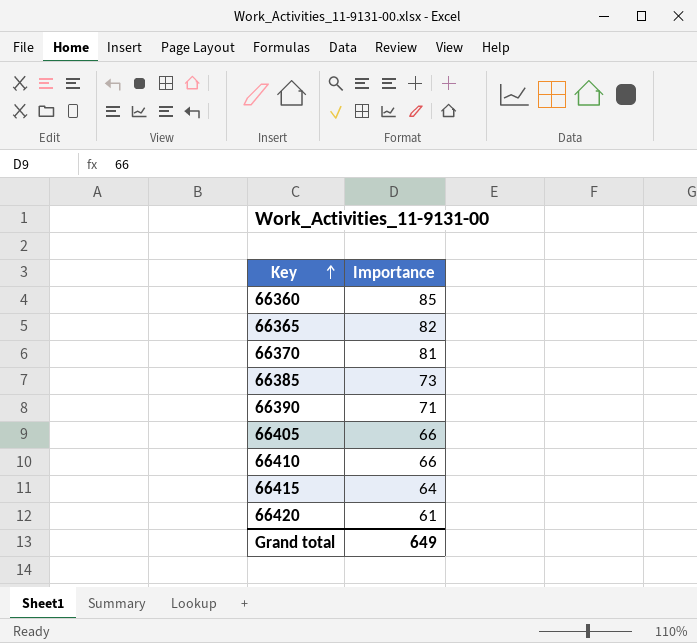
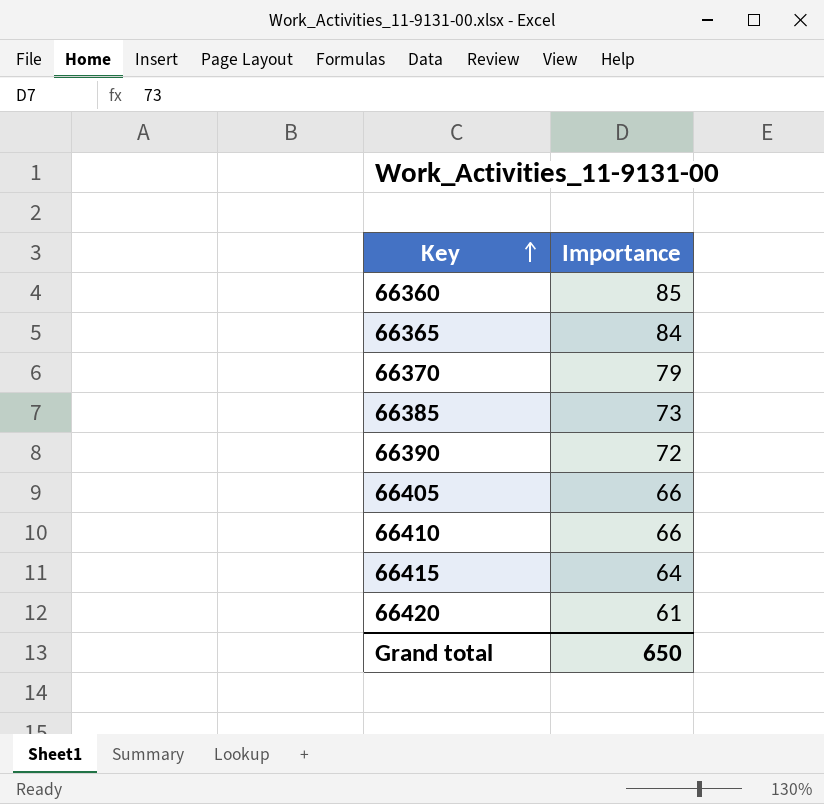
66365 | Importance: 82 -> 84
66370 | Importance: 81 -> 79
66390 | Importance: 71 -> 72
Grand total | Importance: 649 -> 650

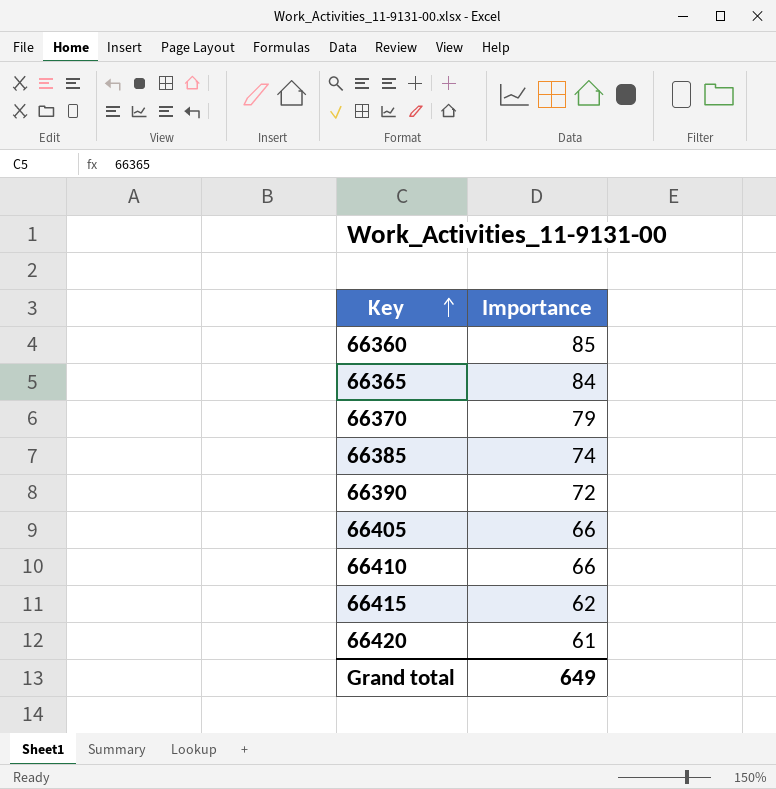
66385 | Importance: 73 -> 74
66415 | Importance: 64 -> 62
Grand total | Importance: 650 -> 649

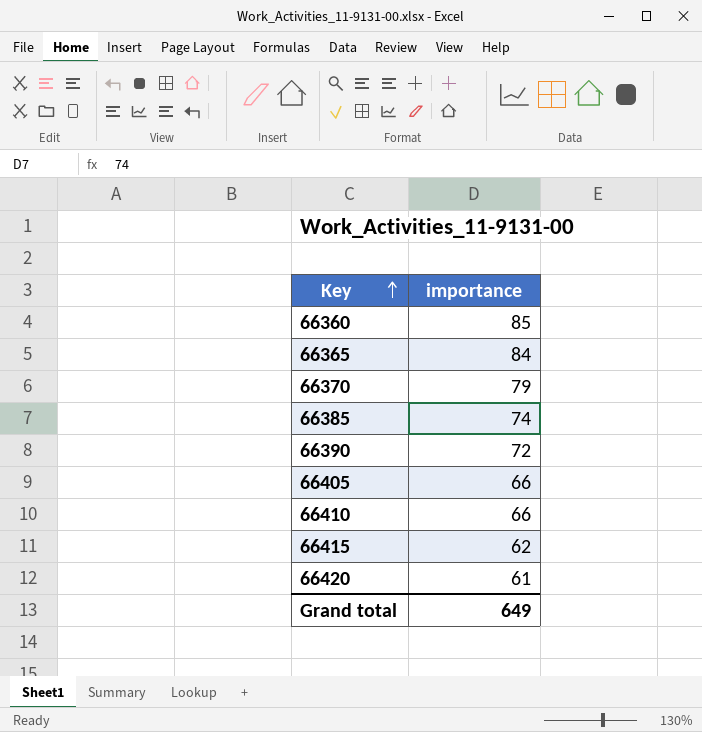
column name: Importance -> importance

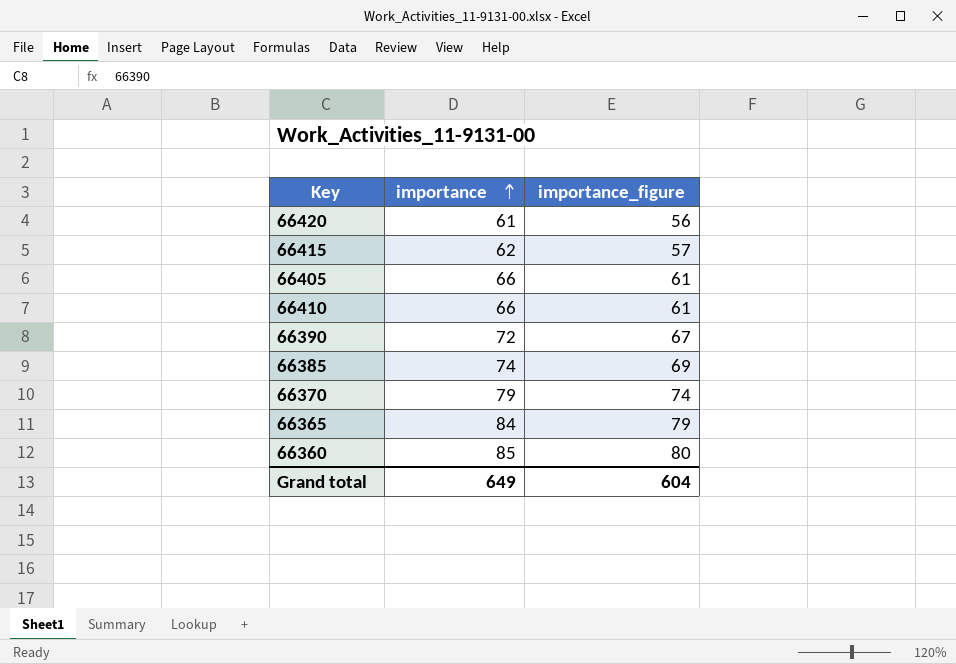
row order: Key ascending -> importance ascending
column importance_figure | formula: none -> [importance] - 5

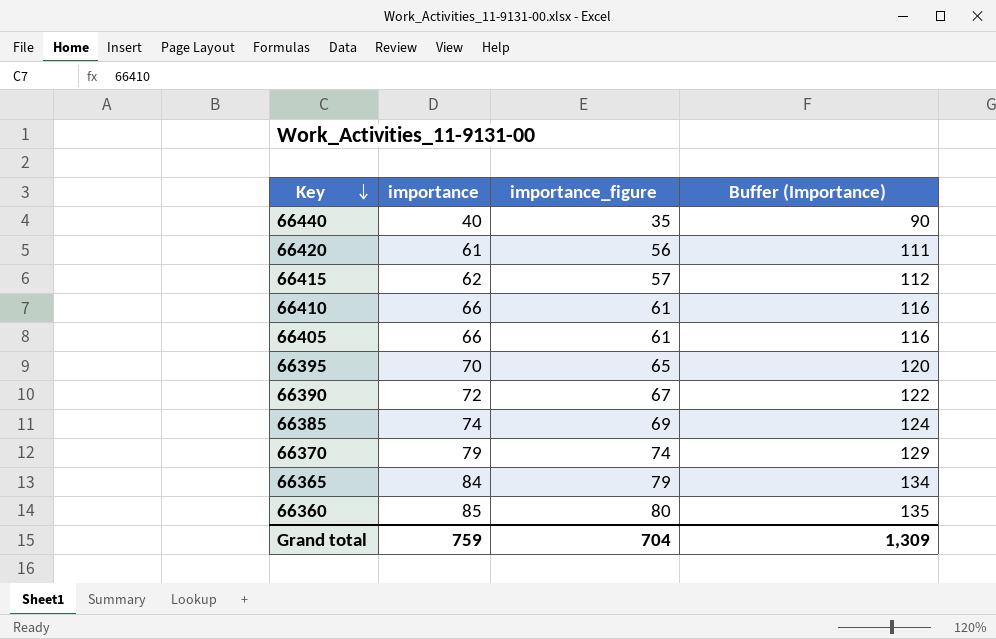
row order: importance ascending -> Key descending
column Buffer (Importance) | formula: none -> [importance] + 50
row 66440: none -> 40 | 35 | 90
row 66395: none -> 70 | 65 | 120
Grand total | importance: 649 -> 759
Grand total | importance_figure: 604 -> 704

